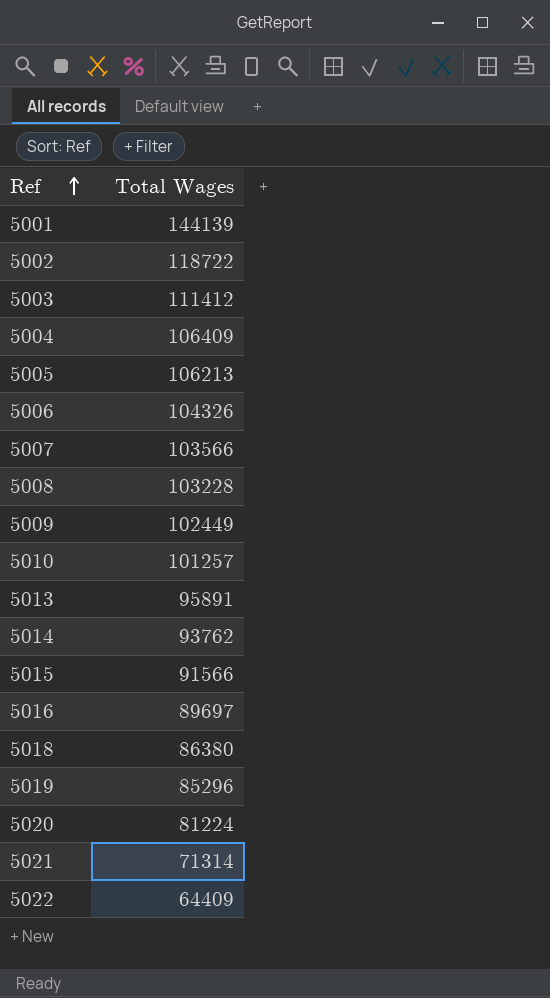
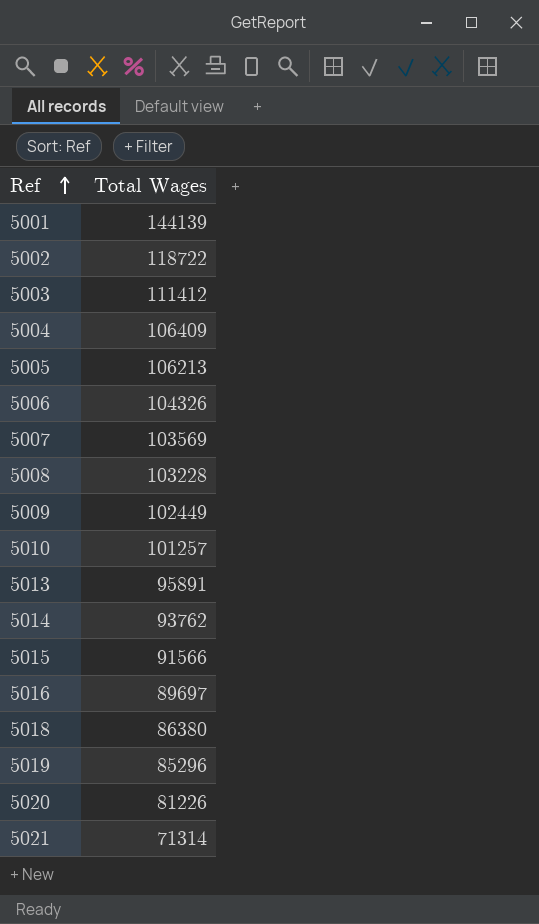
row 5022: 64409 -> none
5007 | Total Wages: 103566 -> 103569
5020 | Total Wages: 81224 -> 81226

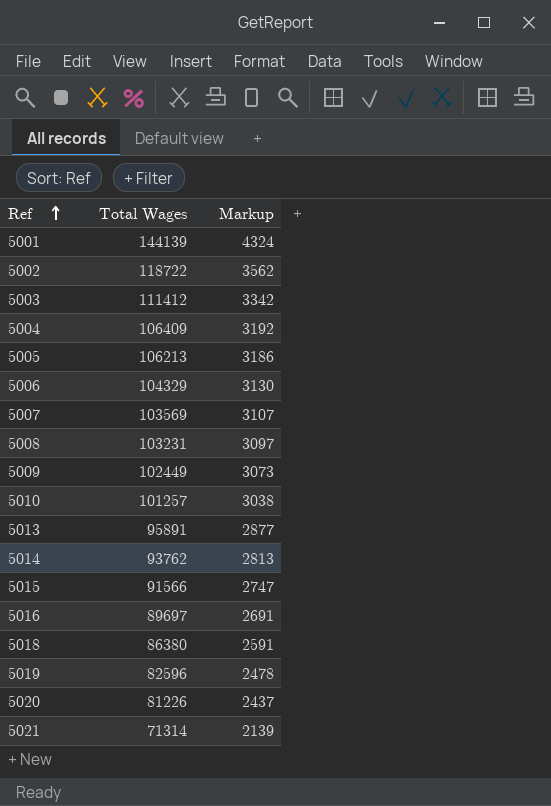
column Markup | formula: none -> [Total Wages] * 0.03
5006 | Total Wages: 104326 -> 104329
5008 | Total Wages: 103228 -> 103231
5019 | Total Wages: 85296 -> 82596

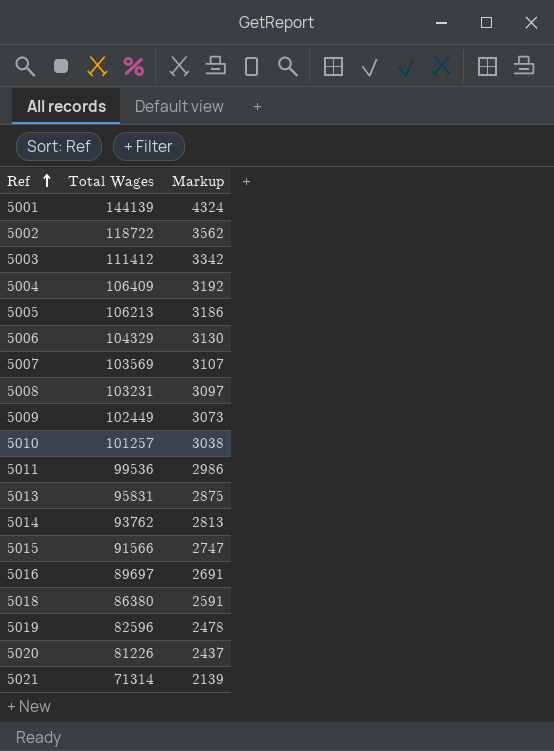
row 5011: none -> 99536 | 2986
5013 | Total Wages: 95891 -> 95831
5013 | Markup: 2877 -> 2875

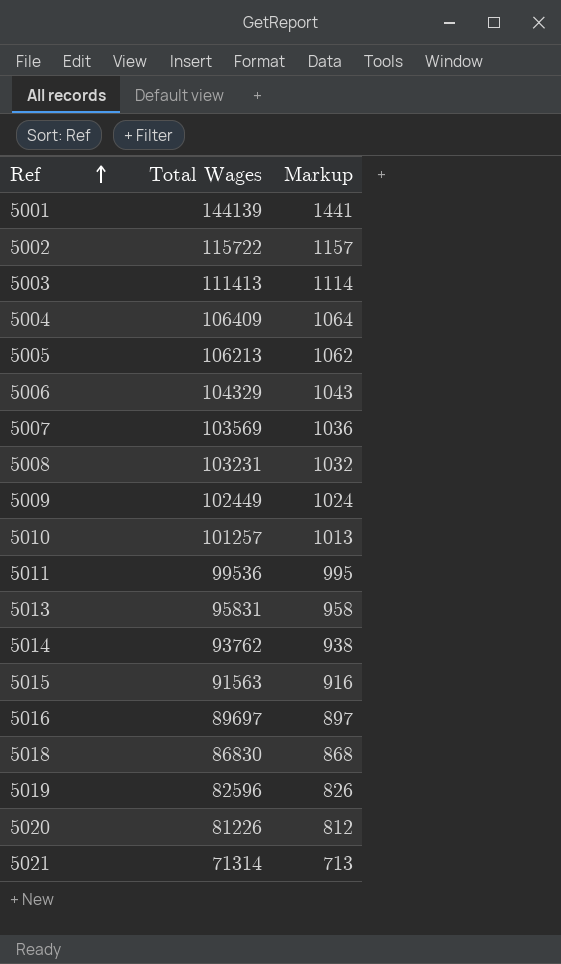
column Markup | formula: [Total Wages] * 0.03 -> [Total Wages] * 0.01
5002 | Total Wages: 118722 -> 115722
5003 | Total Wages: 111412 -> 111413
5015 | Total Wages: 91566 -> 91563
5018 | Total Wages: 86380 -> 86830

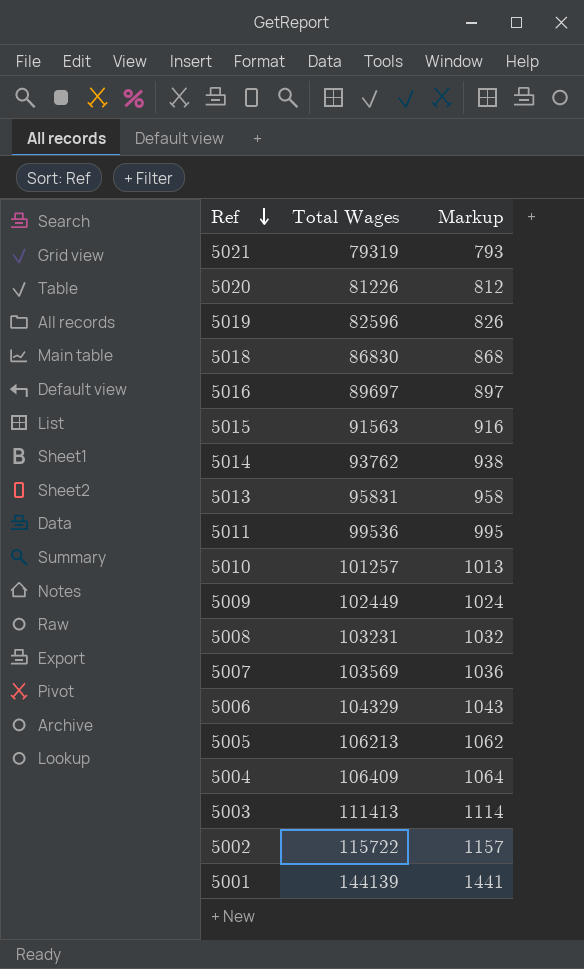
row order: Ref ascending -> Ref descending
5021 | Total Wages: 71314 -> 79319
5021 | Markup: 713 -> 793

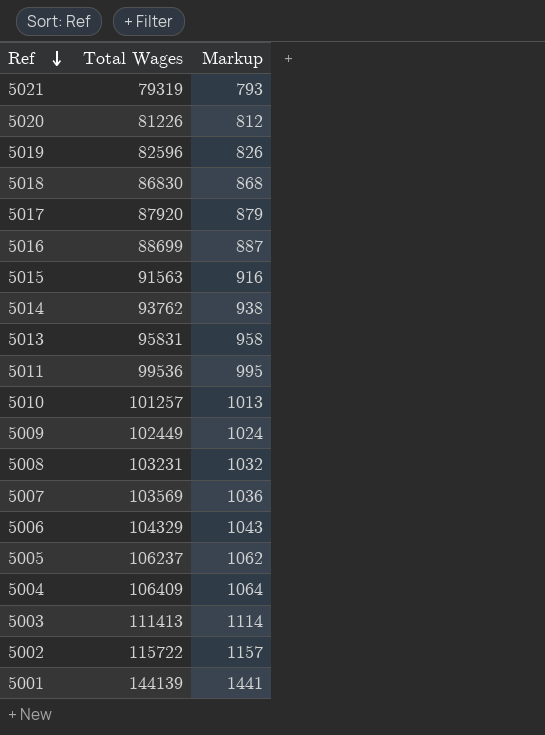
row 5017: none -> 87920 | 879
5016 | Total Wages: 89697 -> 88699
5016 | Markup: 897 -> 887
5005 | Total Wages: 106213 -> 106237

